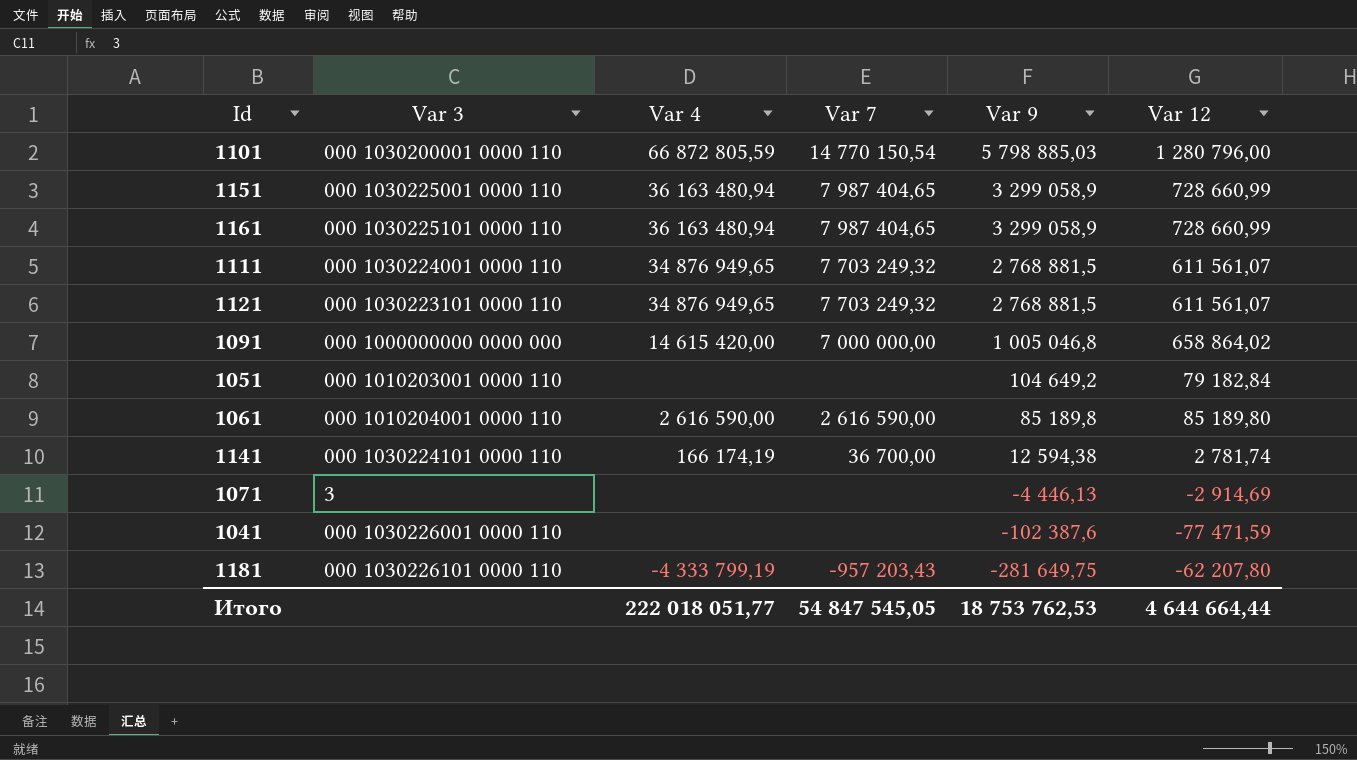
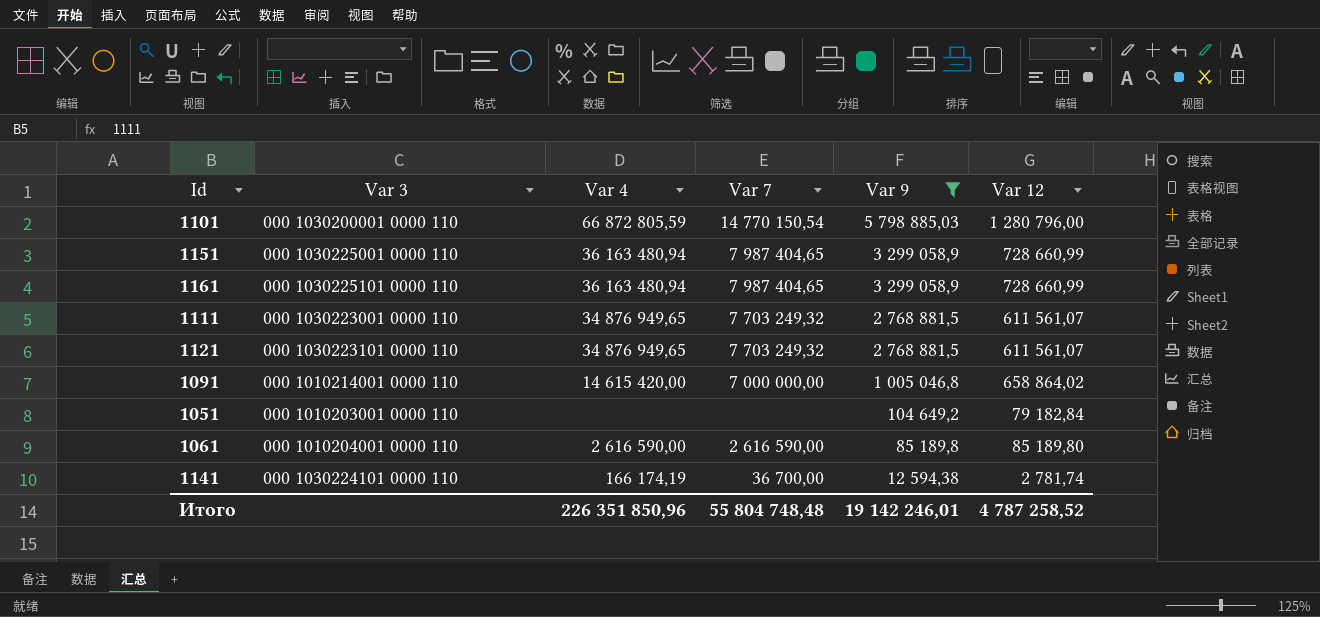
filter: none -> Var 9 >= 12 594,38
1111 | Var 3: 000 1030224001 0000 110 -> 000 1030223001 0000 110
1091 | Var 3: 000 1000000000 0000 000 -> 000 1010214001 0000 110
Итого | Var 4: 222 018 051,77 -> 226 351 850,96
Итого | Var 7: 54 847 545,05 -> 55 804 748,48
Итого | Var 9: 18 753 762,53 -> 19 142 246,01
Итого | Var 12: 4 644 664,44 -> 4 787 258,52

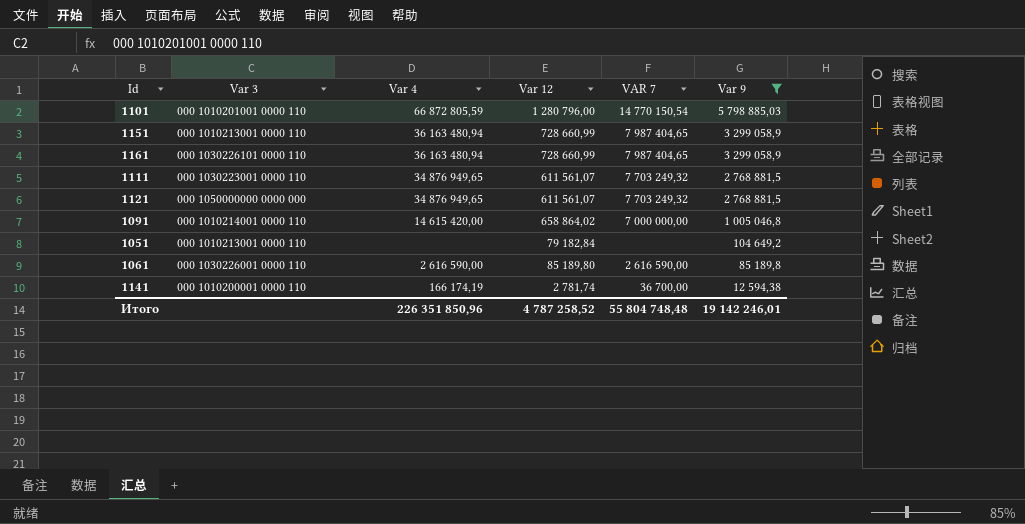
column Var 12 | position: 6 -> 4
column name: Var 7 -> VAR 7
1101 | Var 3: 000 1030200001 0000 110 -> 000 1010201001 0000 110
1151 | Var 3: 000 1030225001 0000 110 -> 000 1010213001 0000 110
1161 | Var 3: 000 1030225101 0000 110 -> 000 1030226101 0000 110
1121 | Var 3: 000 1030223101 0000 110 -> 000 1050000000 0000 000
1051 | Var 3: 000 1010203001 0000 110 -> 000 1010213001 0000 110
1061 | Var 3: 000 1010204001 0000 110 -> 000 1030226001 0000 110
1141 | Var 3: 000 1030224101 0000 110 -> 000 1010200001 0000 110

